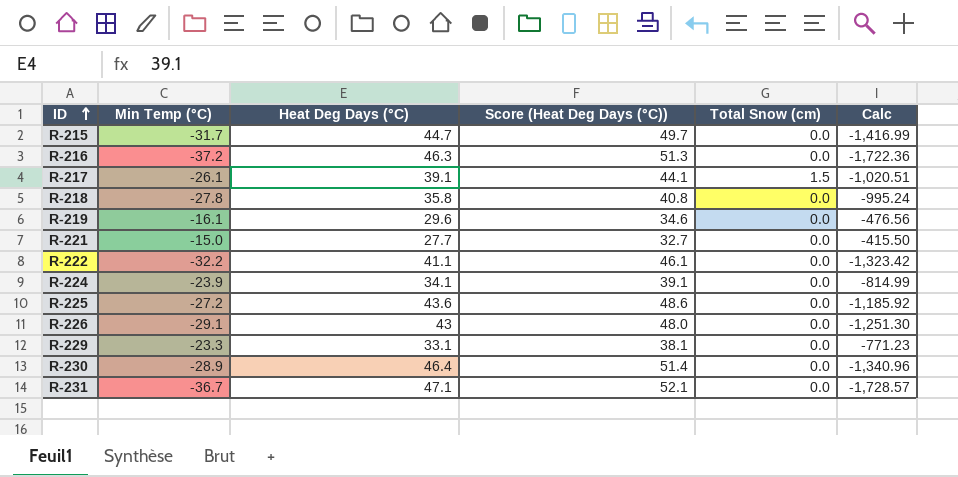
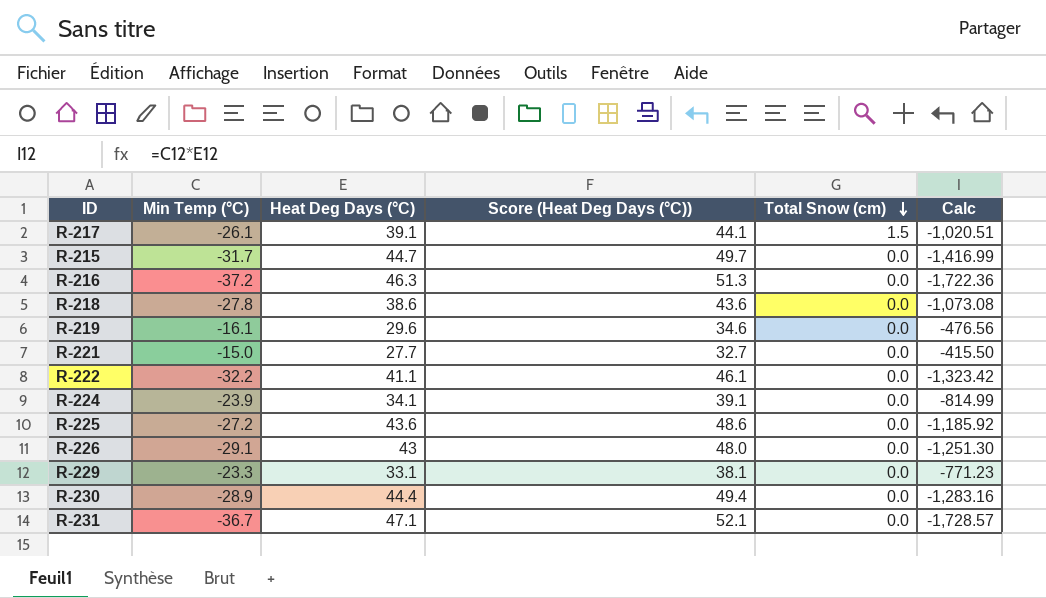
row order: ID ascending -> Total Snow (cm) descending
R-218 | Heat Deg Days (°C): 35.8 -> 38.6
R-218 | Score (Heat Deg Days (°C)): 40.8 -> 43.6
R-218 | Calc: -995.24 -> -1,073.08
R-230 | Heat Deg Days (°C): 46.4 -> 44.4
R-230 | Score (Heat Deg Days (°C)): 51.4 -> 49.4
R-230 | Calc: -1,340.96 -> -1,283.16

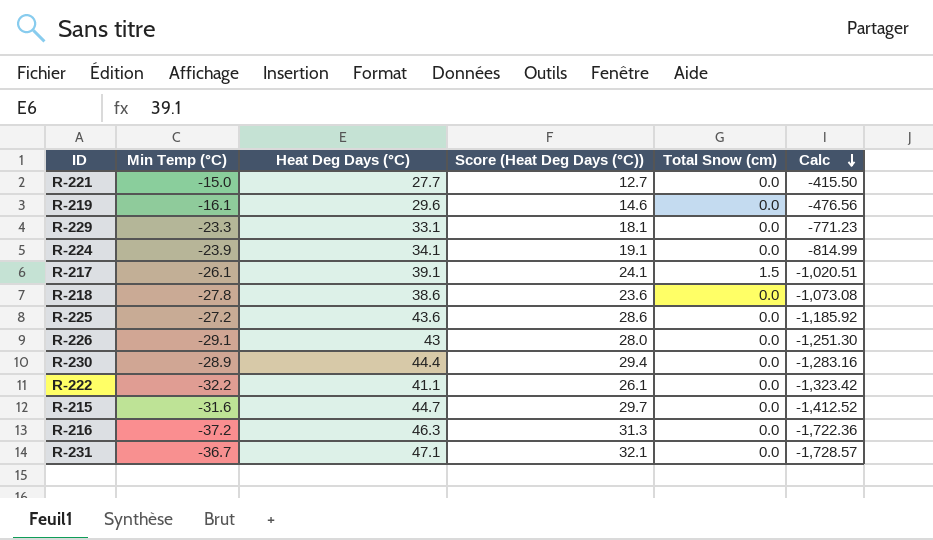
row order: Total Snow (cm) descending -> Calc descending
column Score (Heat Deg Days (°C)) | formula: [Heat Deg Days (°C)] + 5 -> [Heat Deg Days (°C)] - 15
R-215 | Min Temp (°C): -31.7 -> -31.6
R-215 | Calc: -1,416.99 -> -1,412.52

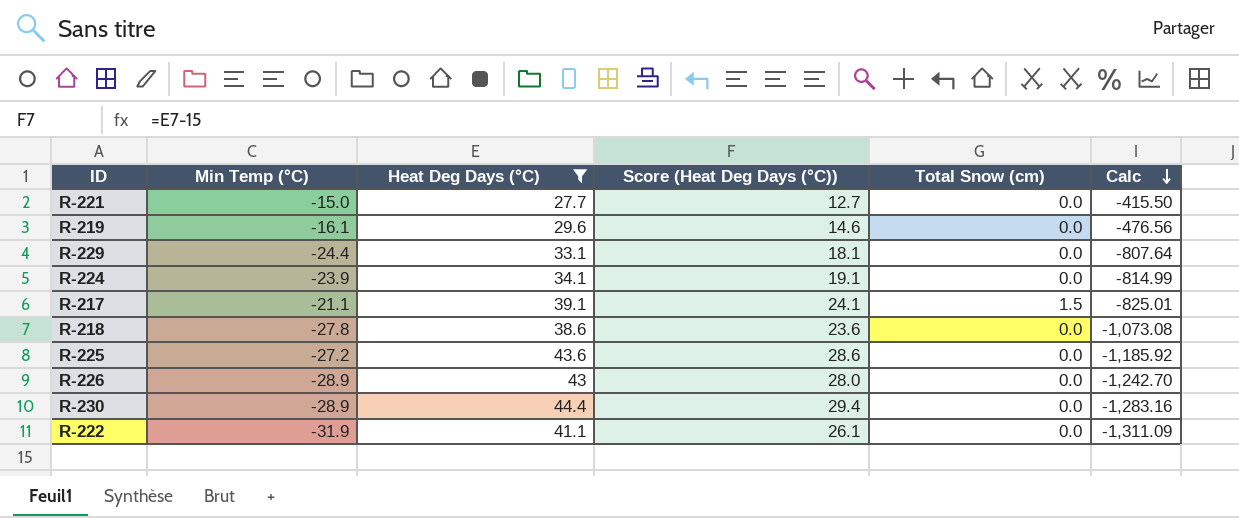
filter: none -> Heat Deg Days (°C) <= 44.4
R-229 | Min Temp (°C): -23.3 -> -24.4
R-229 | Calc: -771.23 -> -807.64
R-217 | Min Temp (°C): -26.1 -> -21.1
R-217 | Calc: -1,020.51 -> -825.01
R-226 | Min Temp (°C): -29.1 -> -28.9
R-226 | Calc: -1,251.30 -> -1,242.70
R-222 | Min Temp (°C): -32.2 -> -31.9
R-222 | Calc: -1,323.42 -> -1,311.09

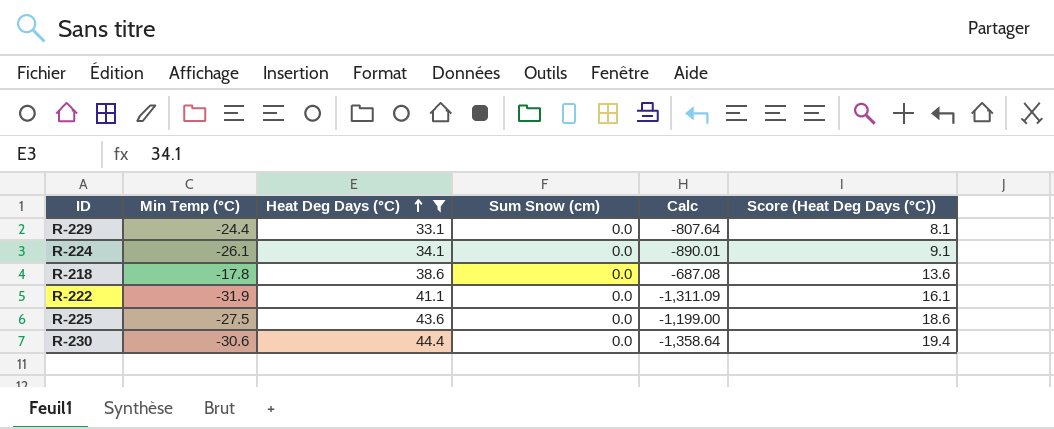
row order: Calc descending -> Heat Deg Days (°C) ascending
column name: Total Snow (cm) -> Sum Snow (cm)
column Score (Heat Deg Days (°C)) | formula: [Heat Deg Days (°C)] - 15 -> [Heat Deg Days (°C)] - 25
column Score (Heat Deg Days (°C)) | position: 4 -> 6
row R-221: -15.0 | 27.7 | 12.7 | 0.0 | -415.50 -> none
row R-219: -16.1 | 29.6 | 14.6 | 0.0 | -476.56 -> none
row R-217: -21.1 | 39.1 | 24.1 | 1.5 | -825.01 -> none
row R-226: -28.9 | 43 | 28.0 | 0.0 | -1,242.70 -> none
R-224 | Min Temp (°C): -23.9 -> -26.1
R-224 | Calc: -814.99 -> -890.01
R-218 | Min Temp (°C): -27.8 -> -17.8
R-218 | Calc: -1,073.08 -> -687.08
R-225 | Min Temp (°C): -27.2 -> -27.5
R-225 | Calc: -1,185.92 -> -1,199.00
R-230 | Min Temp (°C): -28.9 -> -30.6
R-230 | Calc: -1,283.16 -> -1,358.64

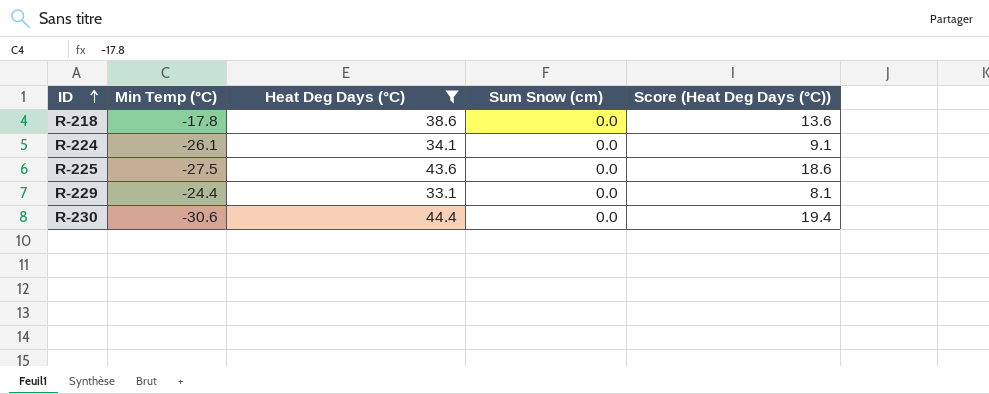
row order: Heat Deg Days (°C) ascending -> ID ascending
column Calc | formula: [Min Temp (°C)] * [Heat Deg Days (°C)] -> none
row R-222: -31.9 | 41.1 | 0.0 | -1,311.09 | 16.1 -> none

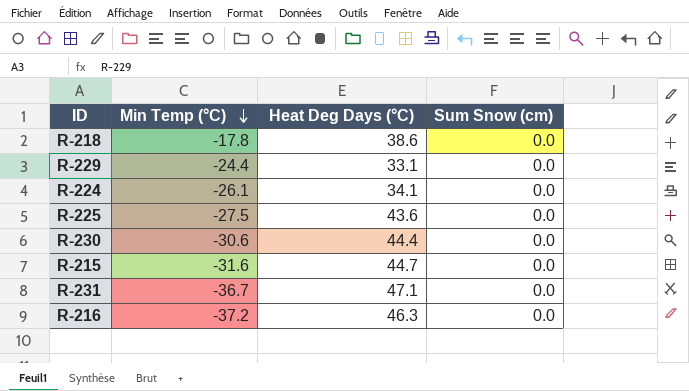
filter: Heat Deg Days (°C) <= 44.4 -> none
row order: ID ascending -> Min Temp (°C) descending
column Score (Heat Deg Days (°C)) | formula: [Heat Deg Days (°C)] - 25 -> none

